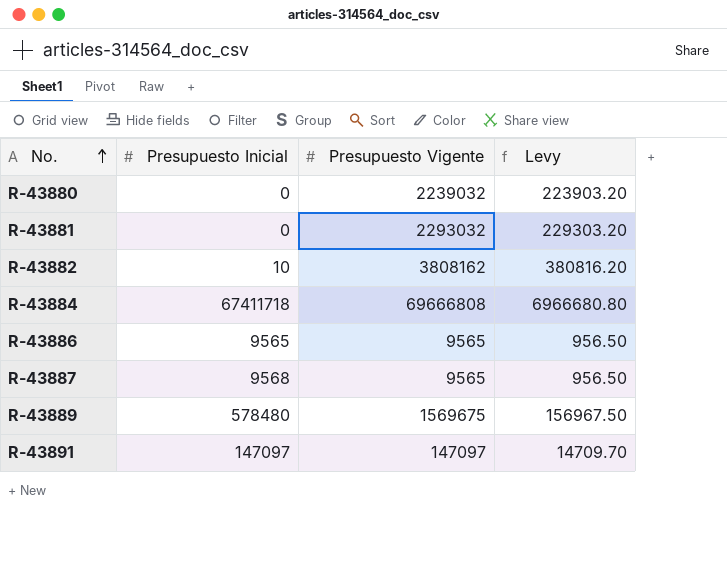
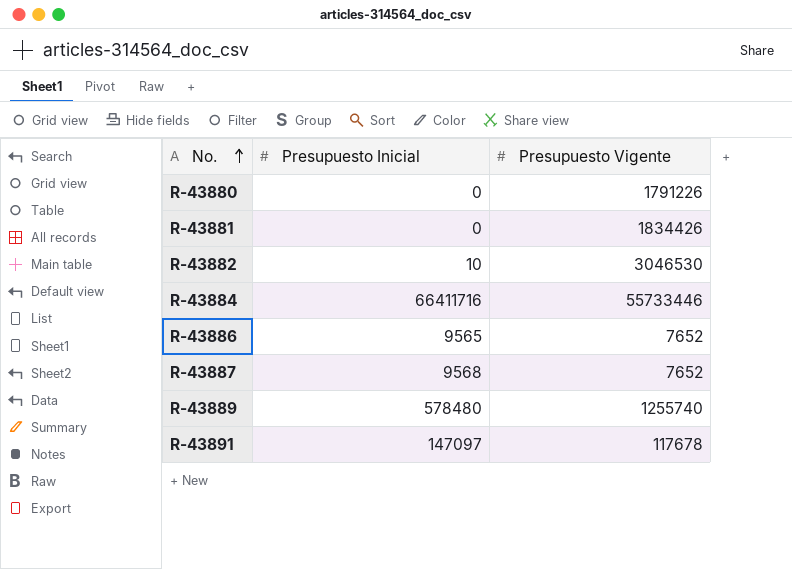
column Levy | formula: [Presupuesto Vigente] * 0.1 -> none
R-43880 | Presupuesto Vigente: 2239032 -> 1791226
R-43881 | Presupuesto Vigente: 2293032 -> 1834426
R-43882 | Presupuesto Vigente: 3808162 -> 3046530
R-43884 | Presupuesto Inicial: 67411718 -> 66411716
R-43884 | Presupuesto Vigente: 69666808 -> 55733446
R-43886 | Presupuesto Vigente: 9565 -> 7652
R-43887 | Presupuesto Vigente: 9565 -> 7652
R-43889 | Presupuesto Vigente: 1569675 -> 1255740
R-43891 | Presupuesto Vigente: 147097 -> 117678

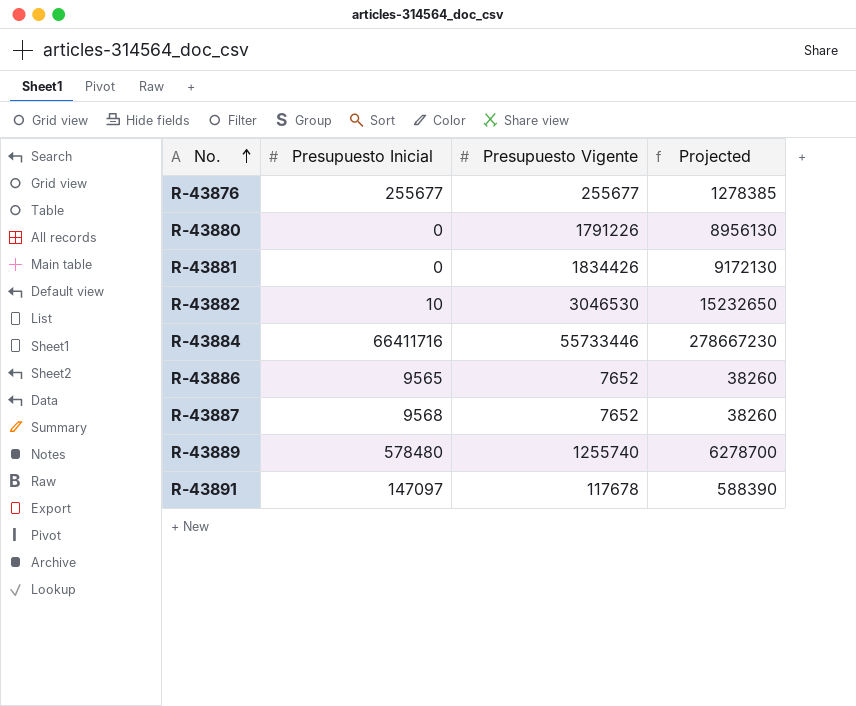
column Projected | formula: none -> [Presupuesto Vigente] * 5
row R-43876: none -> 255677 | 255677 | 1278385

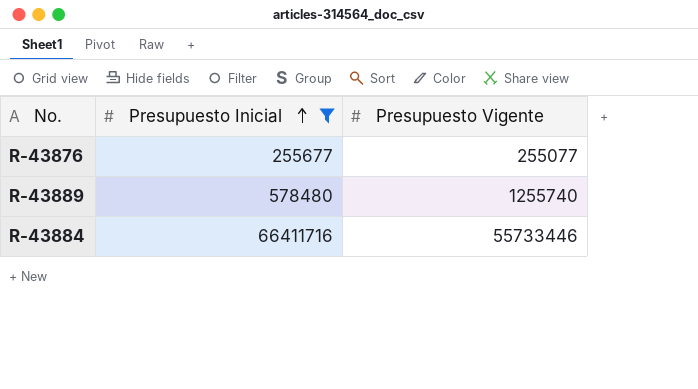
filter: none -> Presupuesto Inicial >= 255677
row order: No. ascending -> Presupuesto Inicial ascending
column Projected | formula: [Presupuesto Vigente] * 5 -> none
R-43876 | Presupuesto Vigente: 255677 -> 255077

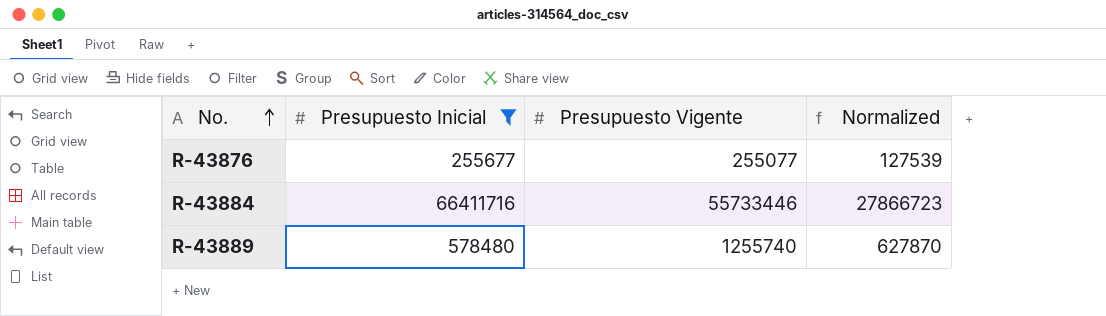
row order: Presupuesto Inicial ascending -> No. ascending
column Normalized | formula: none -> [Presupuesto Vigente] * 0.5

